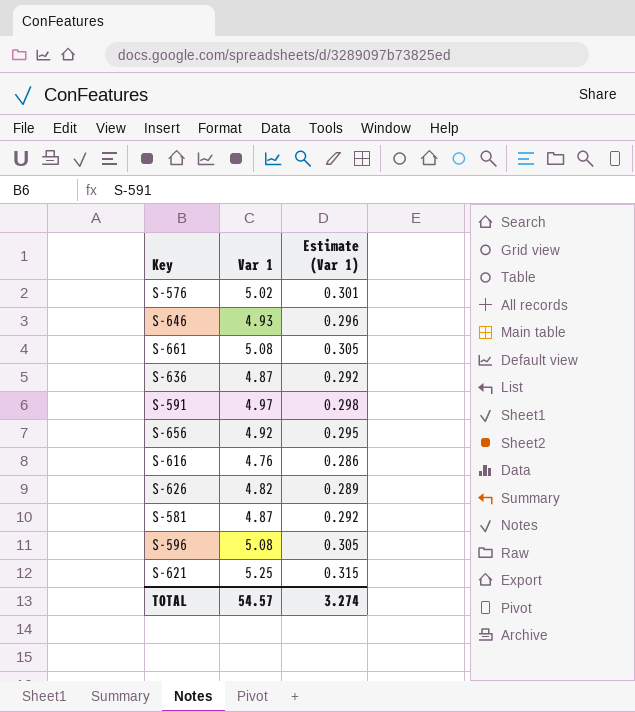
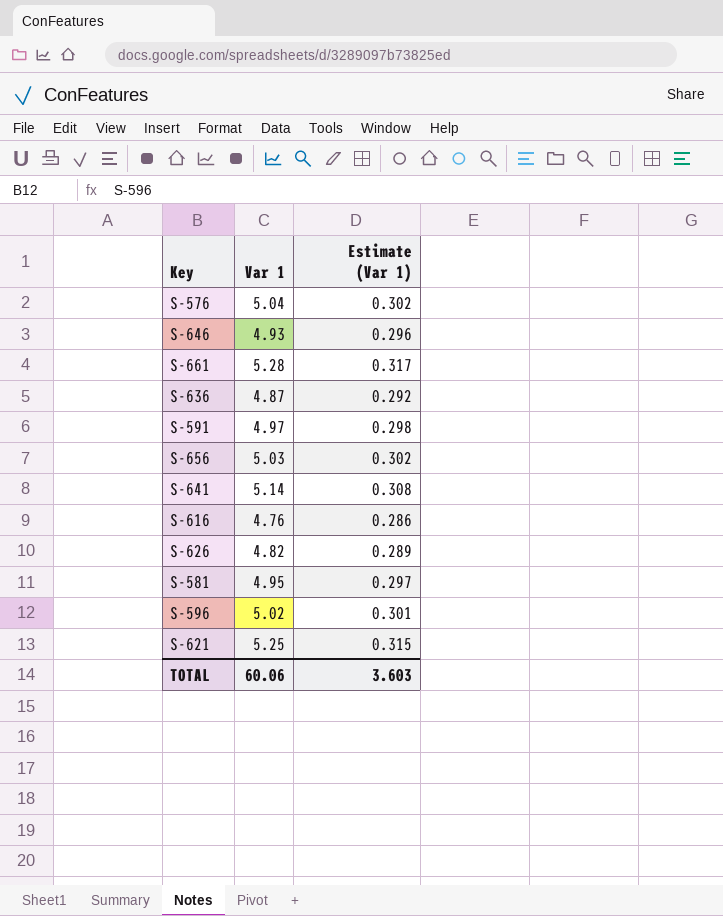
S-576 | Var 1: 5.02 -> 5.04
S-576 | Estimate (Var 1): 0.301 -> 0.302
S-661 | Var 1: 5.08 -> 5.28
S-661 | Estimate (Var 1): 0.305 -> 0.317
S-656 | Var 1: 4.92 -> 5.03
S-656 | Estimate (Var 1): 0.295 -> 0.302
row S-641: none -> 5.14 | 0.308
S-581 | Var 1: 4.87 -> 4.95
S-581 | Estimate (Var 1): 0.292 -> 0.297
S-596 | Var 1: 5.08 -> 5.02
S-596 | Estimate (Var 1): 0.305 -> 0.301
TOTAL | Var 1: 54.57 -> 60.06
TOTAL | Estimate (Var 1): 3.274 -> 3.603

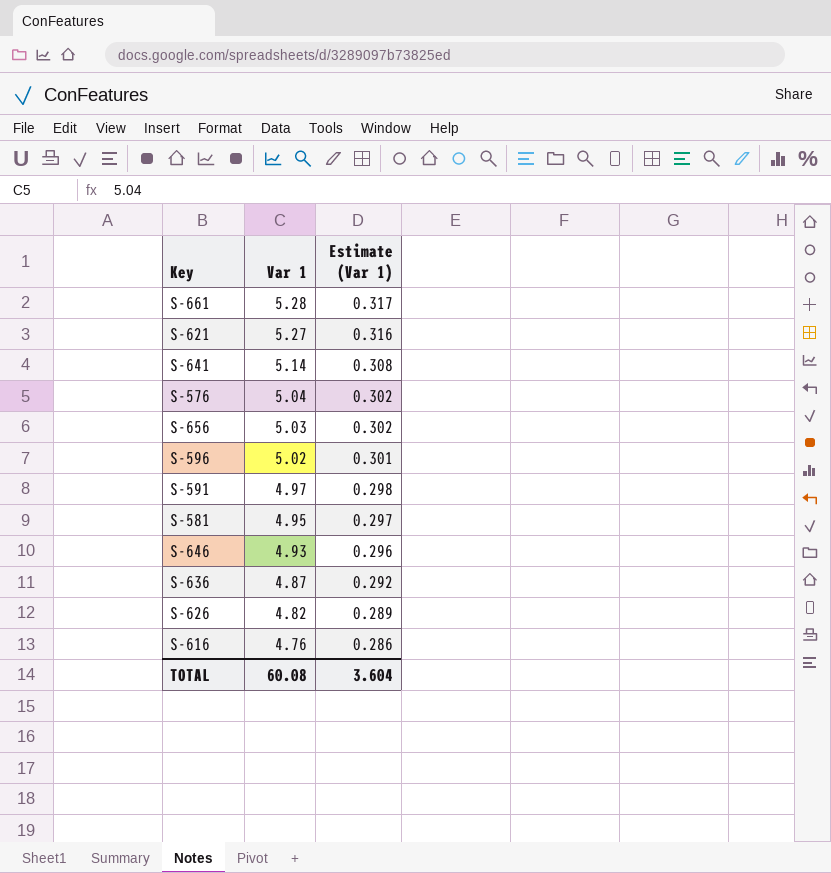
row order: none -> Var 1 descending
S-621 | Var 1: 5.25 -> 5.27
S-621 | Estimate (Var 1): 0.315 -> 0.316
TOTAL | Var 1: 60.06 -> 60.08
TOTAL | Estimate (Var 1): 3.603 -> 3.604

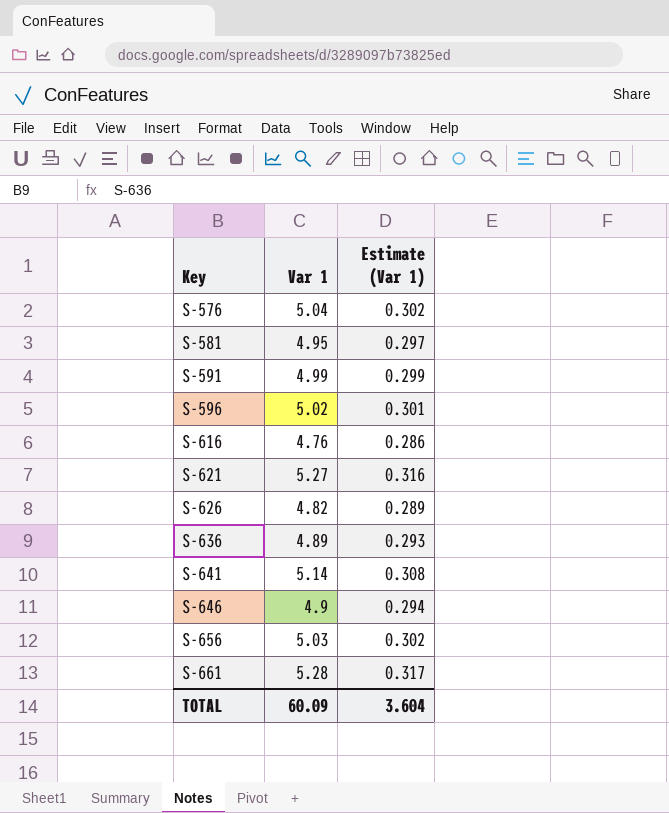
row order: Var 1 descending -> Key ascending
S-591 | Var 1: 4.97 -> 4.99
S-591 | Estimate (Var 1): 0.298 -> 0.299
S-636 | Var 1: 4.87 -> 4.89
S-636 | Estimate (Var 1): 0.292 -> 0.293
S-646 | Var 1: 4.93 -> 4.9
S-646 | Estimate (Var 1): 0.296 -> 0.294
TOTAL | Var 1: 60.08 -> 60.09

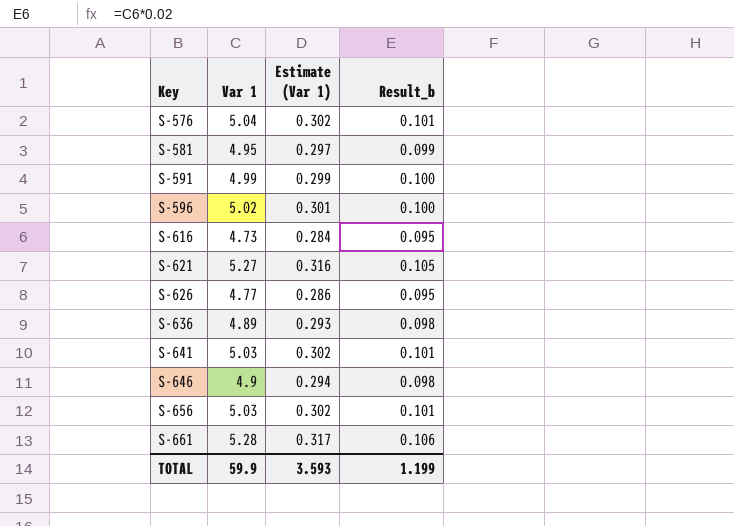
column Result_b | formula: none -> [Var 1] * 0.02
S-616 | Var 1: 4.76 -> 4.73
S-616 | Estimate (Var 1): 0.286 -> 0.284
S-626 | Var 1: 4.82 -> 4.77
S-626 | Estimate (Var 1): 0.289 -> 0.286
S-641 | Var 1: 5.14 -> 5.03
S-641 | Estimate (Var 1): 0.308 -> 0.302
TOTAL | Var 1: 60.09 -> 59.9
TOTAL | Estimate (Var 1): 3.604 -> 3.593

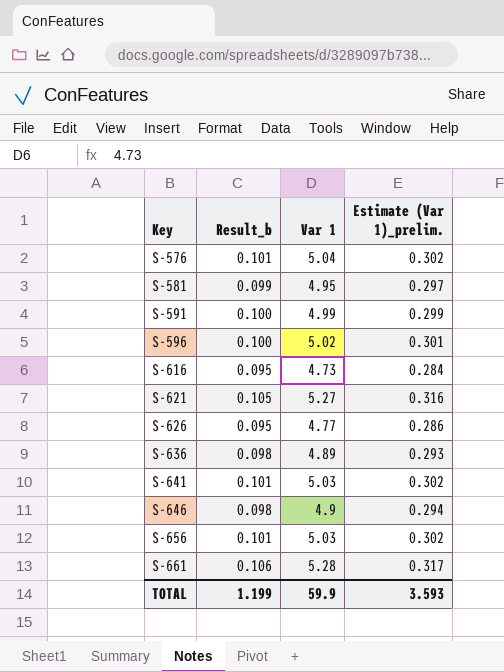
column Result_b | position: 4 -> 2
column name: Estimate (Var 1) -> Estimate (Var 1)_prelim.

